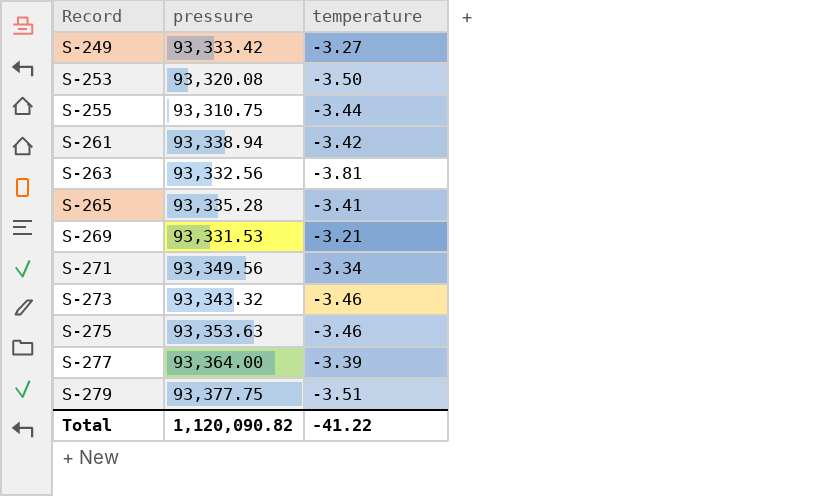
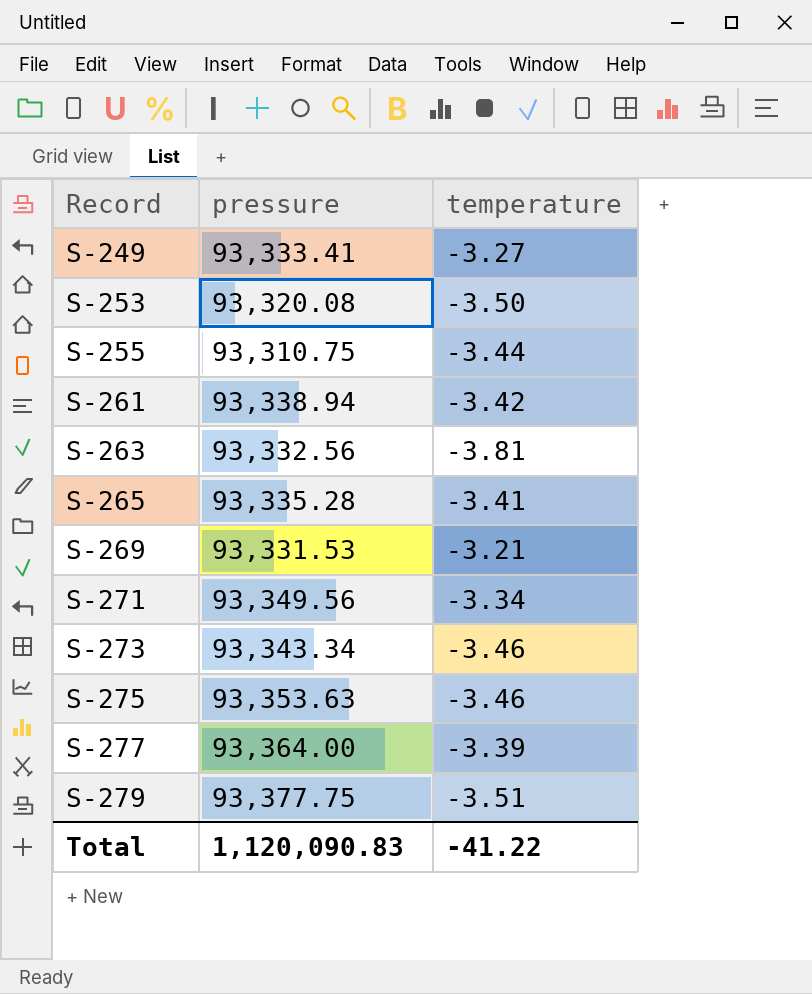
S-249 | pressure: 93,333.42 -> 93,333.41
S-273 | pressure: 93,343.32 -> 93,343.34
Total | pressure: 1,120,090.82 -> 1,120,090.83

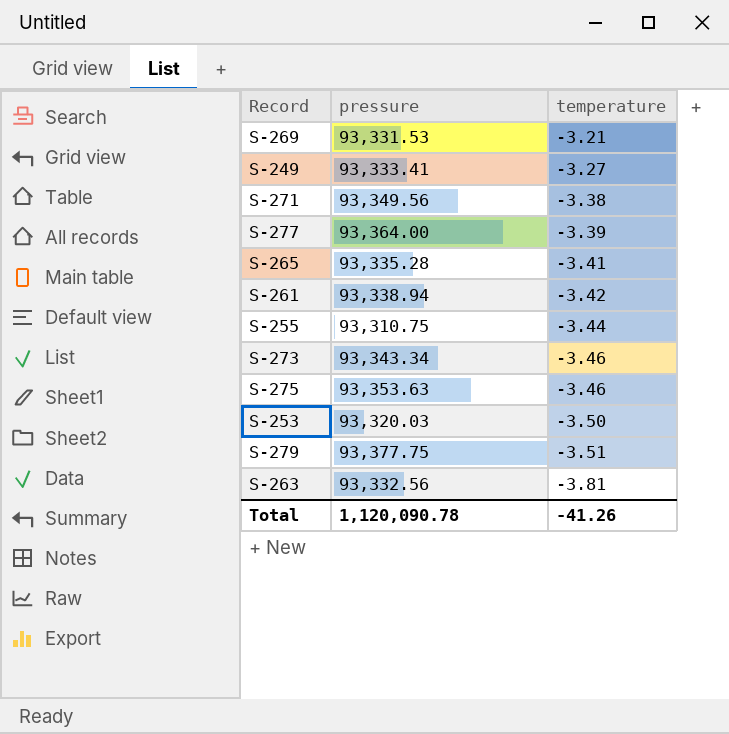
row order: Record ascending -> temperature descending
S-271 | temperature: -3.34 -> -3.38
S-253 | pressure: 93,320.08 -> 93,320.03
Total | pressure: 1,120,090.83 -> 1,120,090.78
Total | temperature: -41.22 -> -41.26

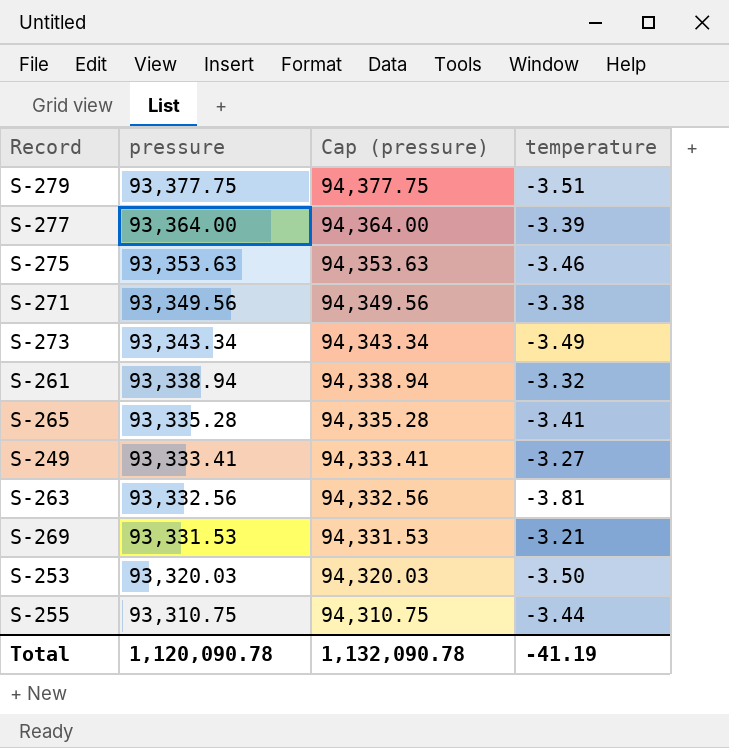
row order: temperature descending -> pressure descending
column Cap (pressure) | formula: none -> [pressure] + 1000
S-273 | temperature: -3.46 -> -3.49
S-261 | temperature: -3.42 -> -3.32
Total | temperature: -41.26 -> -41.19

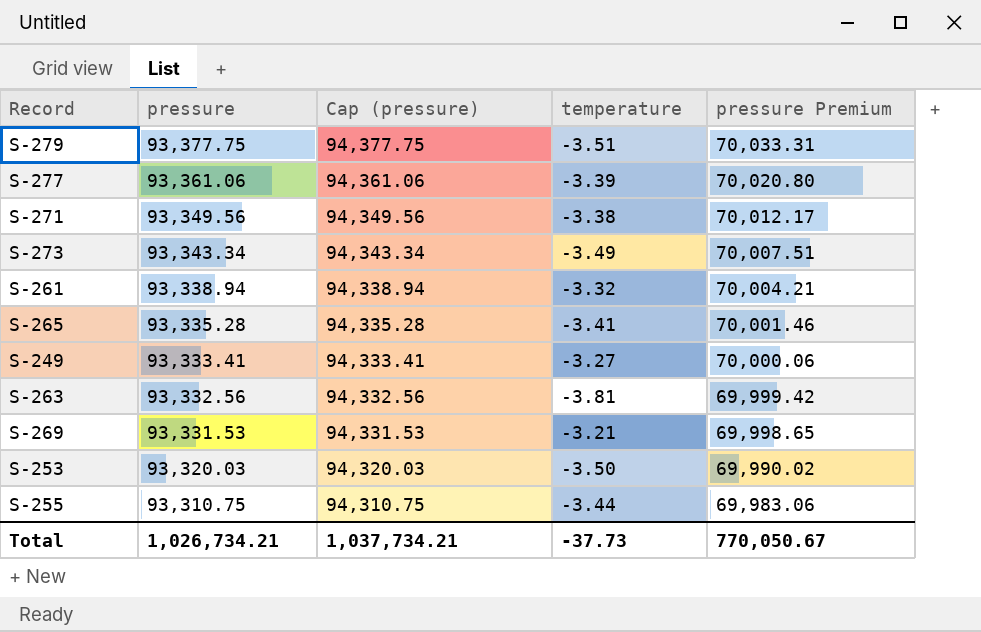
column pressure Premium | formula: none -> [pressure] * 0.75
row S-275: 93,353.63 | 94,353.63 | -3.46 -> none
S-277 | pressure: 93,364.00 -> 93,361.06
S-277 | Cap (pressure): 94,364.00 -> 94,361.06
Total | pressure: 1,120,090.78 -> 1,026,734.21
Total | Cap (pressure): 1,132,090.78 -> 1,037,734.21
Total | temperature: -41.19 -> -37.73

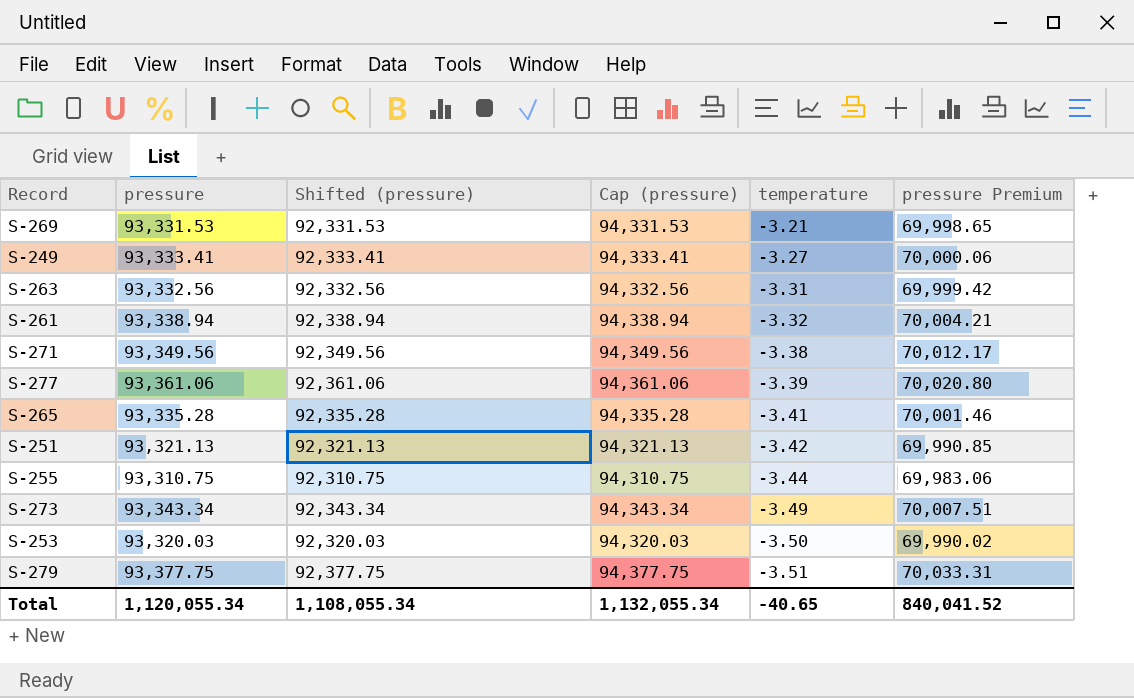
row order: pressure descending -> temperature descending
column Shifted (pressure) | formula: none -> [pressure] - 1000
S-263 | temperature: -3.81 -> -3.31
row S-251: none -> 93,321.13 | 92,321.13 | 94,321.13 | -3.42 | 69,990.85
Total | pressure: 1,026,734.21 -> 1,120,055.34
Total | Cap (pressure): 1,037,734.21 -> 1,132,055.34
Total | temperature: -37.73 -> -40.65
Total | pressure Premium: 770,050.67 -> 840,041.52

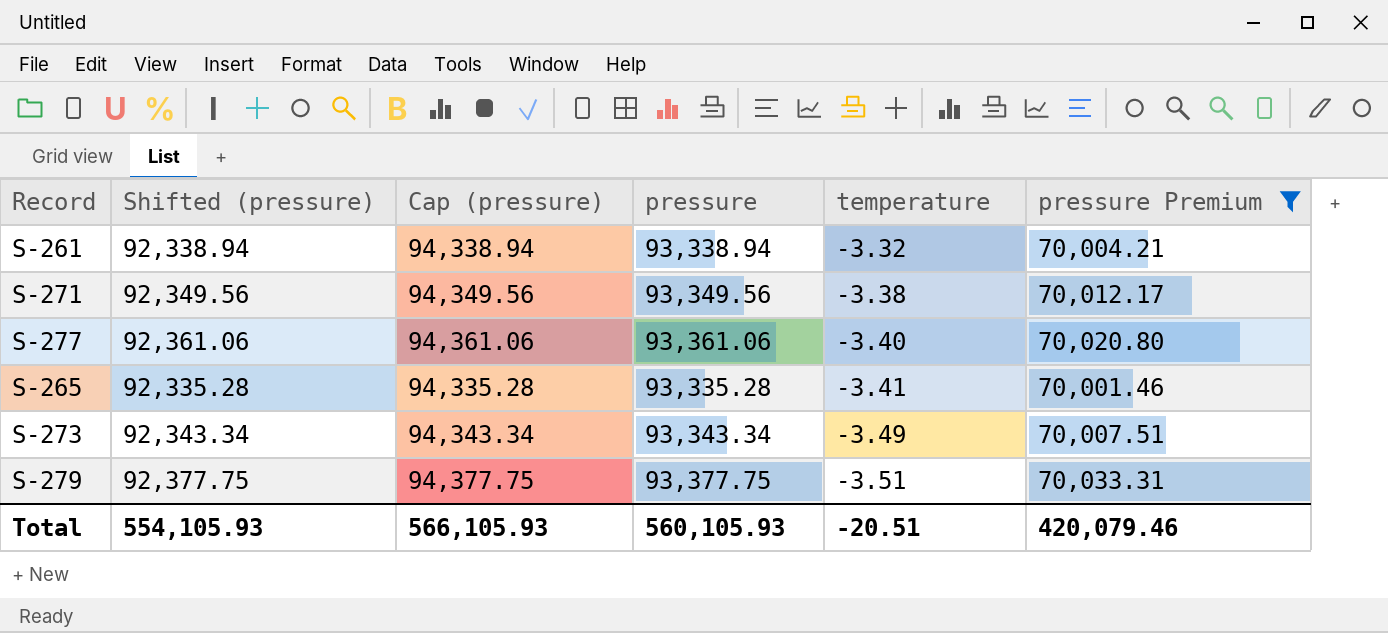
filter: none -> pressure Premium >= 70,001.46
column pressure | position: 2 -> 4
S-277 | temperature: -3.39 -> -3.40
Total | Shifted (pressure): 1,108,055.34 -> 554,105.93
Total | Cap (pressure): 1,132,055.34 -> 566,105.93
Total | pressure: 1,120,055.34 -> 560,105.93
Total | temperature: -40.65 -> -20.51
Total | pressure Premium: 840,041.52 -> 420,079.46

